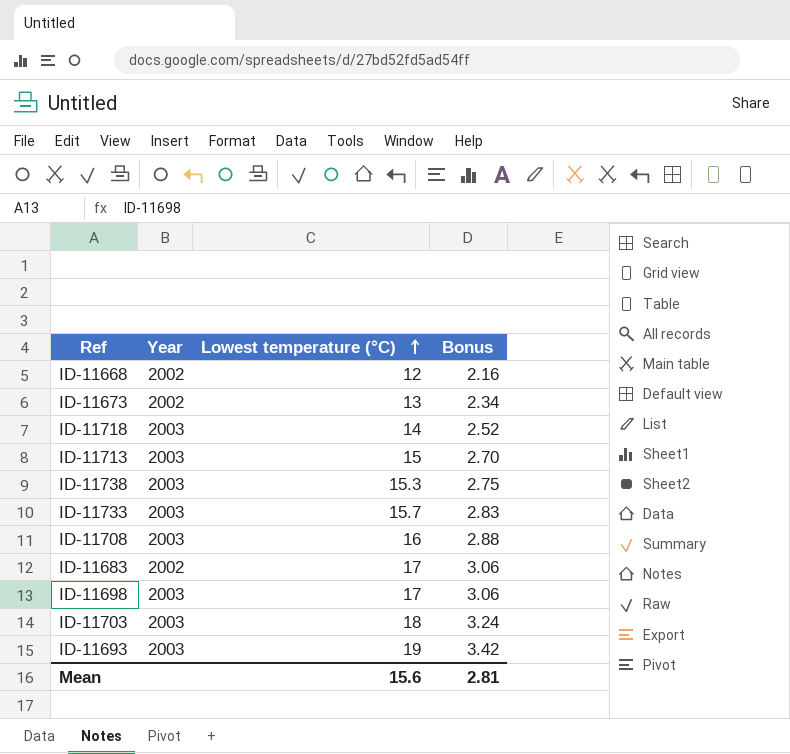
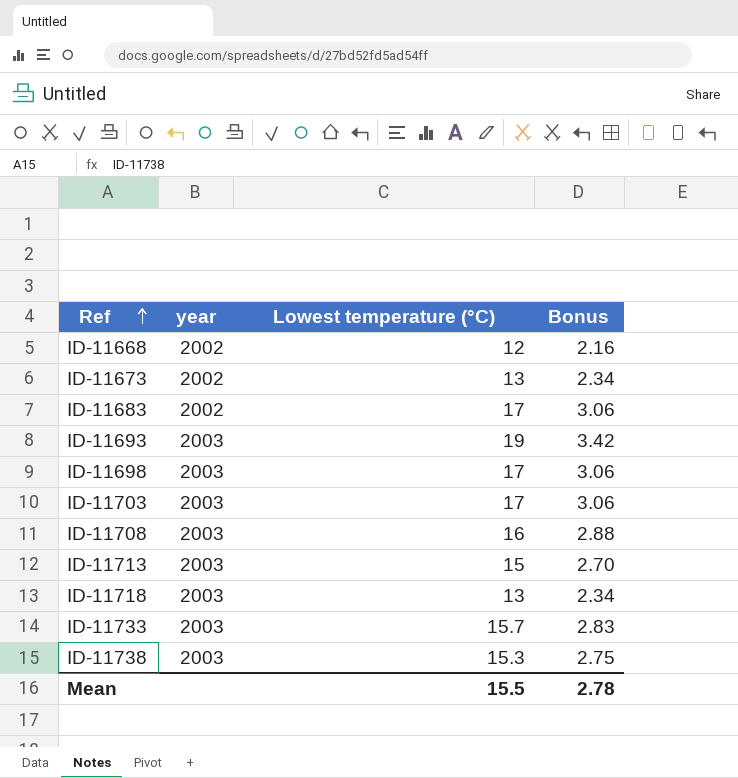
row order: Lowest temperature (°C) ascending -> Ref ascending
column name: Year -> year
ID-11703 | Lowest temperature (°C): 18 -> 17
ID-11703 | Bonus: 3.24 -> 3.06
ID-11718 | Lowest temperature (°C): 14 -> 13
ID-11718 | Bonus: 2.52 -> 2.34
Mean | Lowest temperature (°C): 15.6 -> 15.5
Mean | Bonus: 2.81 -> 2.78

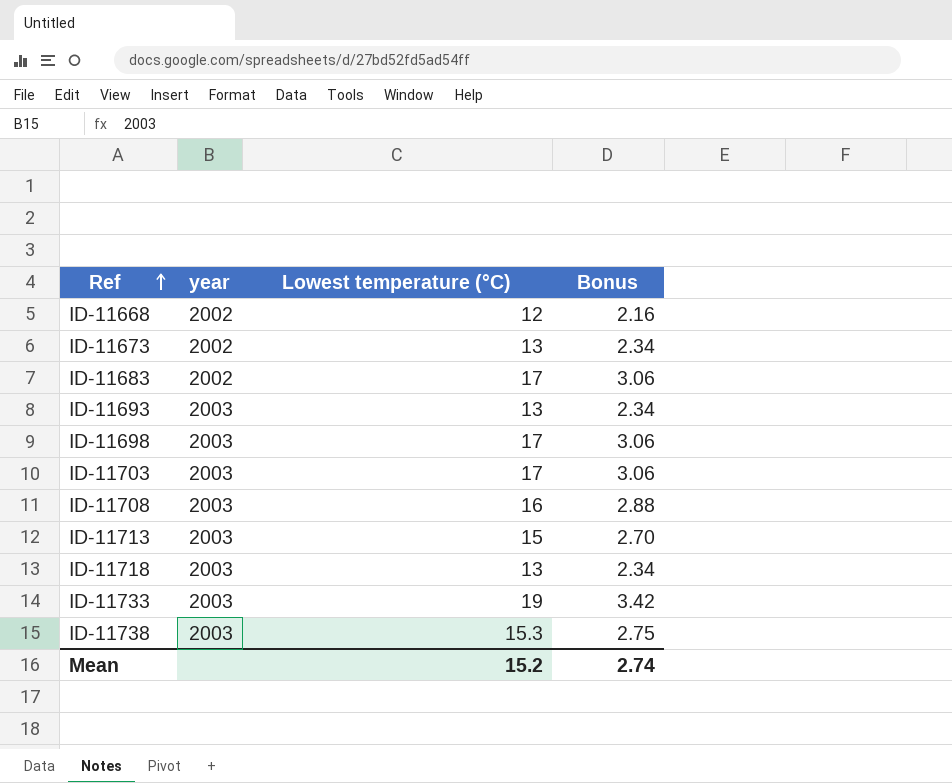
ID-11693 | Lowest temperature (°C): 19 -> 13
ID-11693 | Bonus: 3.42 -> 2.34
ID-11733 | Lowest temperature (°C): 15.7 -> 19
ID-11733 | Bonus: 2.83 -> 3.42
Mean | Lowest temperature (°C): 15.5 -> 15.2
Mean | Bonus: 2.78 -> 2.74

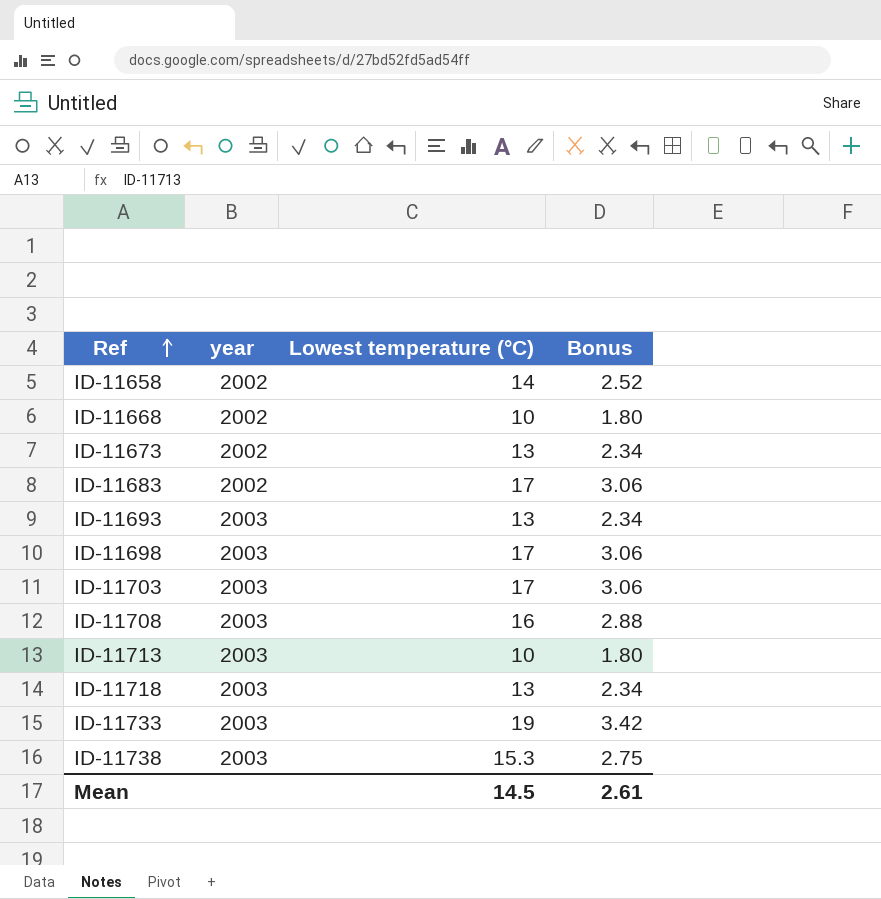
row ID-11658: none -> 2002 | 14 | 2.52
ID-11668 | Lowest temperature (°C): 12 -> 10
ID-11668 | Bonus: 2.16 -> 1.80
ID-11713 | Lowest temperature (°C): 15 -> 10
ID-11713 | Bonus: 2.70 -> 1.80
Mean | Lowest temperature (°C): 15.2 -> 14.5
Mean | Bonus: 2.74 -> 2.61

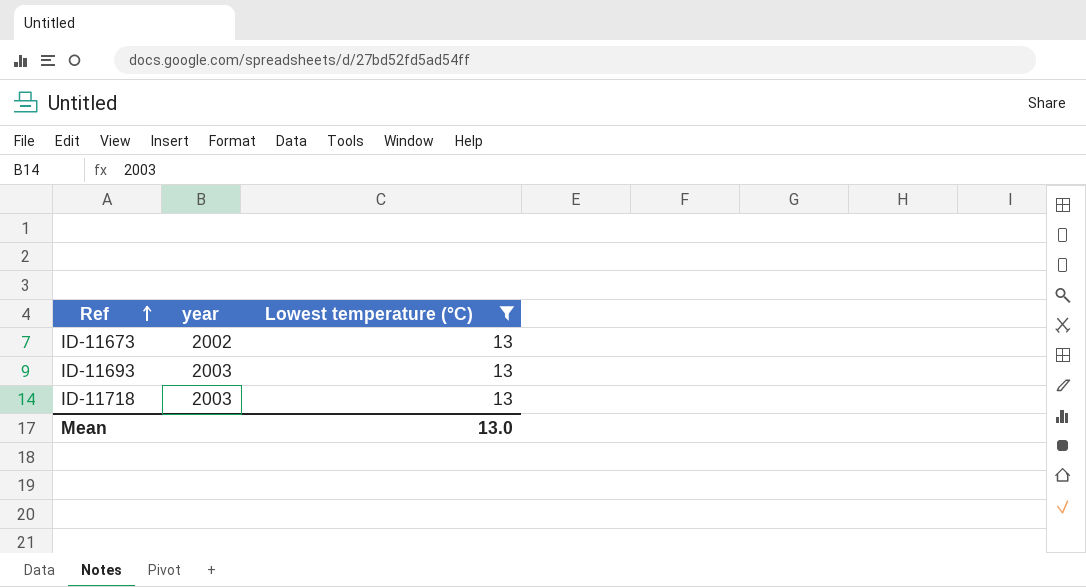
filter: none -> Lowest temperature (°C) = 13
column Bonus | formula: [Lowest temperature (°C)] * 0.18 -> none
Mean | Lowest temperature (°C): 14.5 -> 13.0

